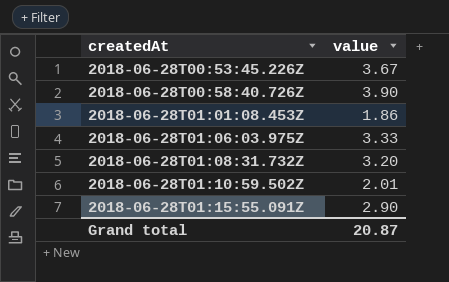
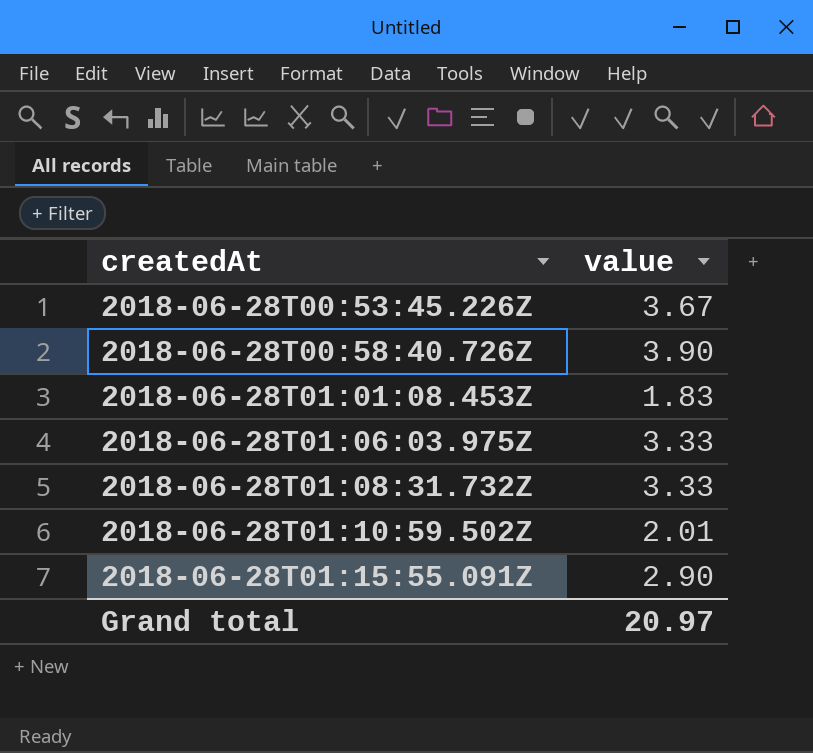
2018-06-28T01:01:08.453Z | value: 1.86 -> 1.83
2018-06-28T01:08:31.732Z | value: 3.20 -> 3.33
Grand total | value: 20.87 -> 20.97

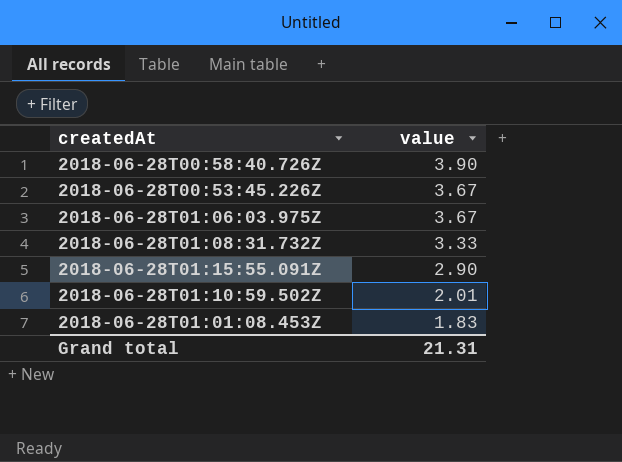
row order: createdAt ascending -> value descending
2018-06-28T01:06:03.975Z | value: 3.33 -> 3.67
Grand total | value: 20.97 -> 21.31

